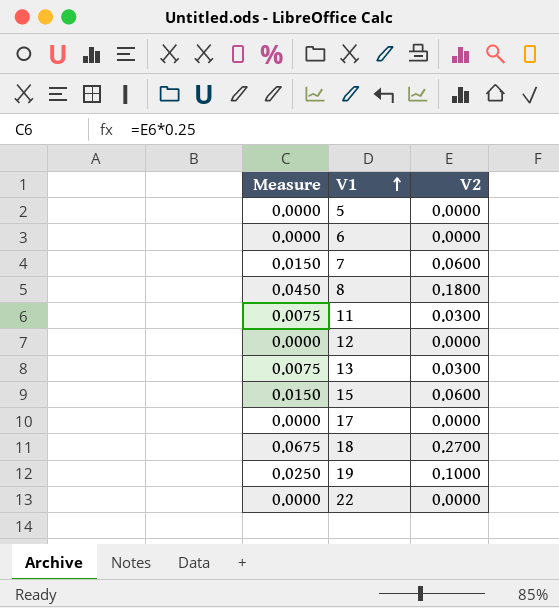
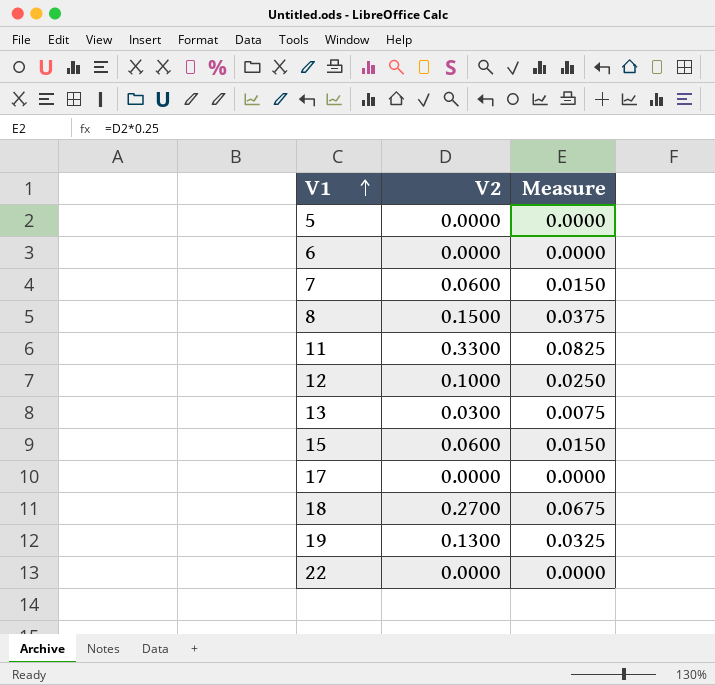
column Measure | position: 1 -> 3
8 | V2: 0.1800 -> 0.1500
8 | Measure: 0.0450 -> 0.0375
11 | V2: 0.0300 -> 0.3300
11 | Measure: 0.0075 -> 0.0825
12 | V2: 0.0000 -> 0.1000
12 | Measure: 0.0000 -> 0.0250
19 | V2: 0.1000 -> 0.1300
19 | Measure: 0.0250 -> 0.0325

